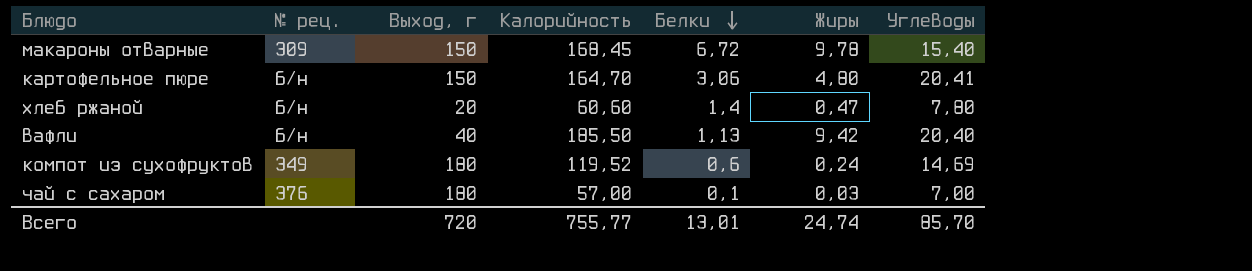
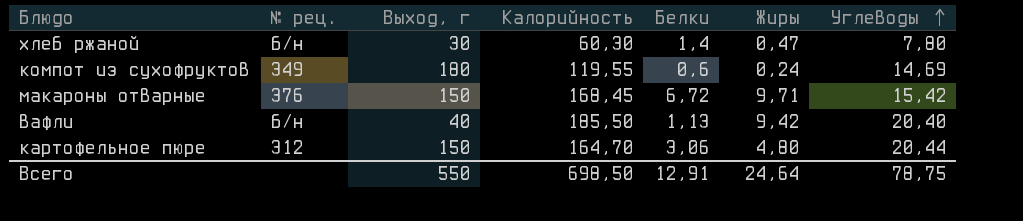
row order: Белки descending -> Углеводы ascending
row чай с сахаром: 376 | 180 | 57,00 | 0,1 | 0,03 | 7,00 -> none
хлеб ржаной | Выход, г: 20 -> 30
хлеб ржаной | Калорийность: 60,60 -> 60,30
компот из сухофруктов | Калорийность: 119,52 -> 119,55
макароны отварные | № рец.: 309 -> 376
макароны отварные | Жиры: 9,78 -> 9,71
макароны отварные | Углеводы: 15,40 -> 15,42
картофельное пюре | № рец.: б/н -> 312
картофельное пюре | Углеводы: 20,41 -> 20,44
Всего | Выход, г: 720 -> 550
Всего | Калорийность: 755,77 -> 698,50
Всего | Белки: 13,01 -> 12,91
Всего | Жиры: 24,74 -> 24,64
Всего | Углеводы: 85,70 -> 78,75

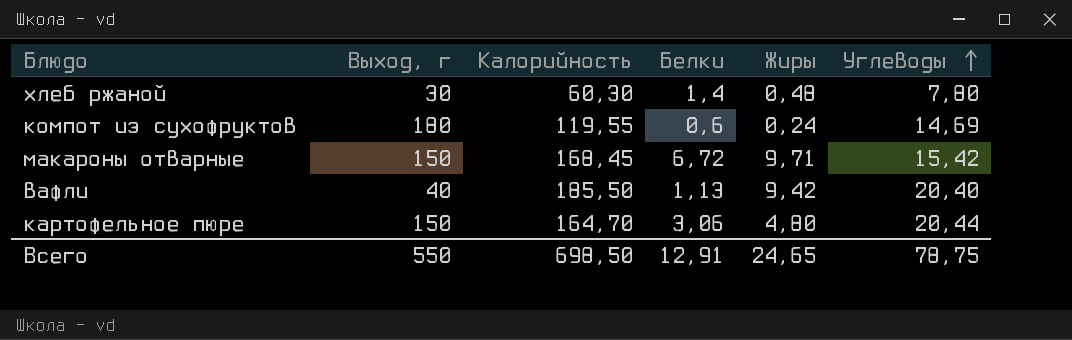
column № рец. | position: 2 -> none
хлеб ржаной | Жиры: 0,47 -> 0,48
Всего | Жиры: 24,64 -> 24,65

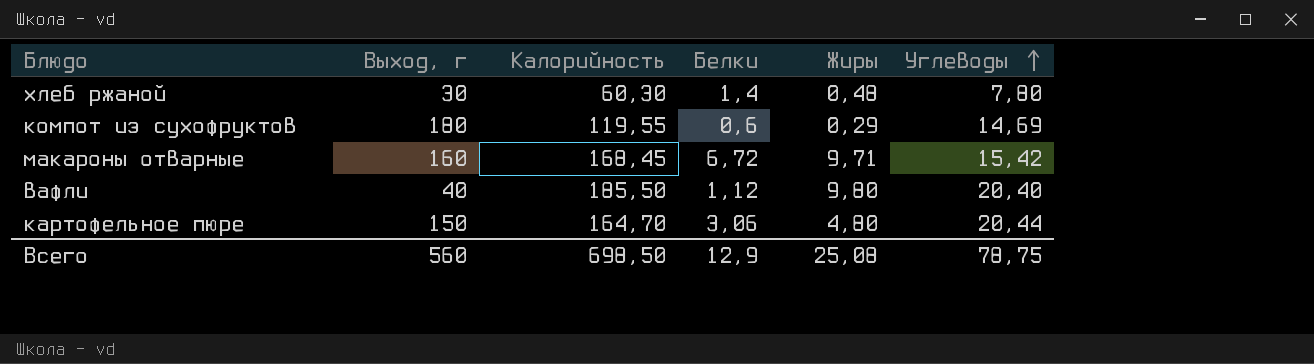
компот из сухофруктов | Жиры: 0,24 -> 0,29
макароны отварные | Выход, г: 150 -> 160
вафли | Белки: 1,13 -> 1,12
вафли | Жиры: 9,42 -> 9,80
Всего | Выход, г: 550 -> 560
Всего | Белки: 12,91 -> 12,9
Всего | Жиры: 24,65 -> 25,08

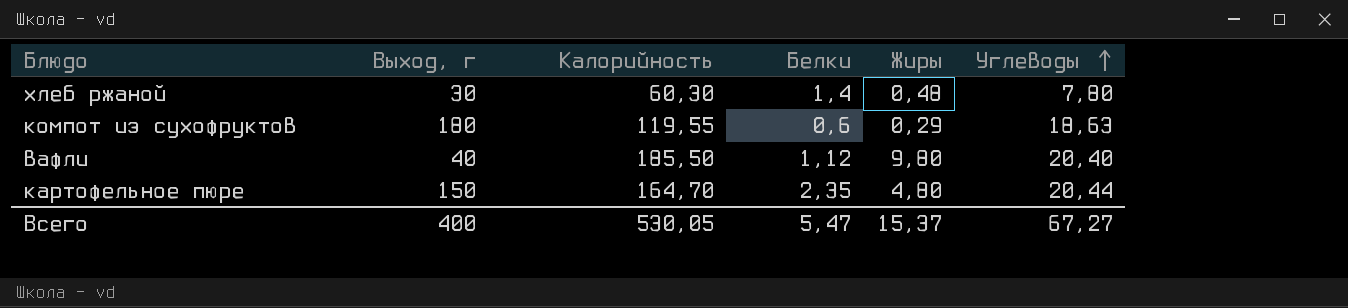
row макароны отварные: 160 | 168,45 | 6,72 | 9,71 | 15,42 -> none
компот из сухофруктов | Углеводы: 14,69 -> 18,63
картофельное пюре | Белки: 3,06 -> 2,35
Всего | Выход, г: 560 -> 400
Всего | Калорийность: 698,50 -> 530,05
Всего | Белки: 12,9 -> 5,47
Всего | Жиры: 25,08 -> 15,37
Всего | Углеводы: 78,75 -> 67,27

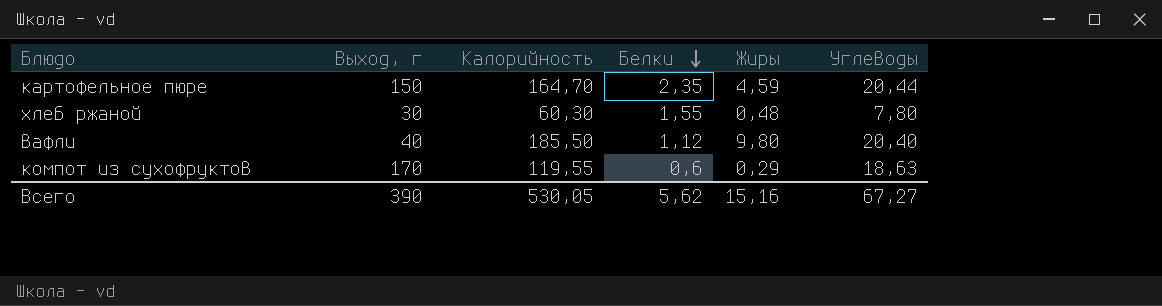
row order: Углеводы ascending -> Белки descending
картофельное пюре | Жиры: 4,80 -> 4,59
хлеб ржаной | Белки: 1,4 -> 1,55
компот из сухофруктов | Выход, г: 180 -> 170
Всего | Выход, г: 400 -> 390
Всего | Белки: 5,47 -> 5,62
Всего | Жиры: 15,37 -> 15,16

